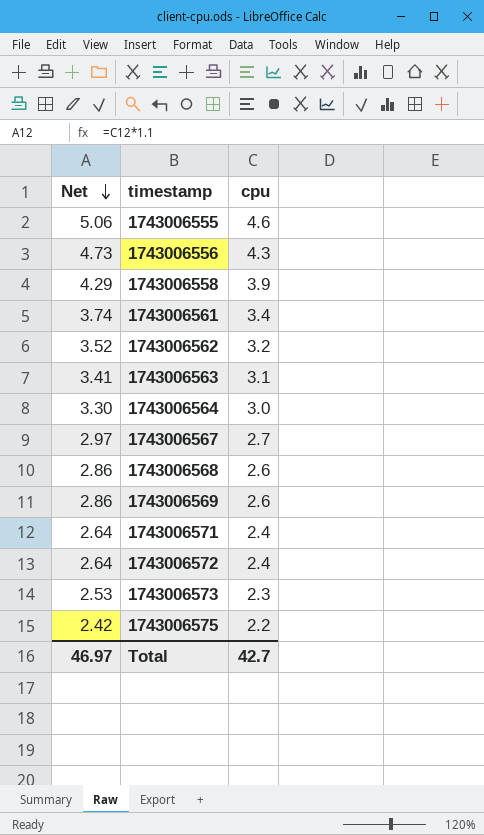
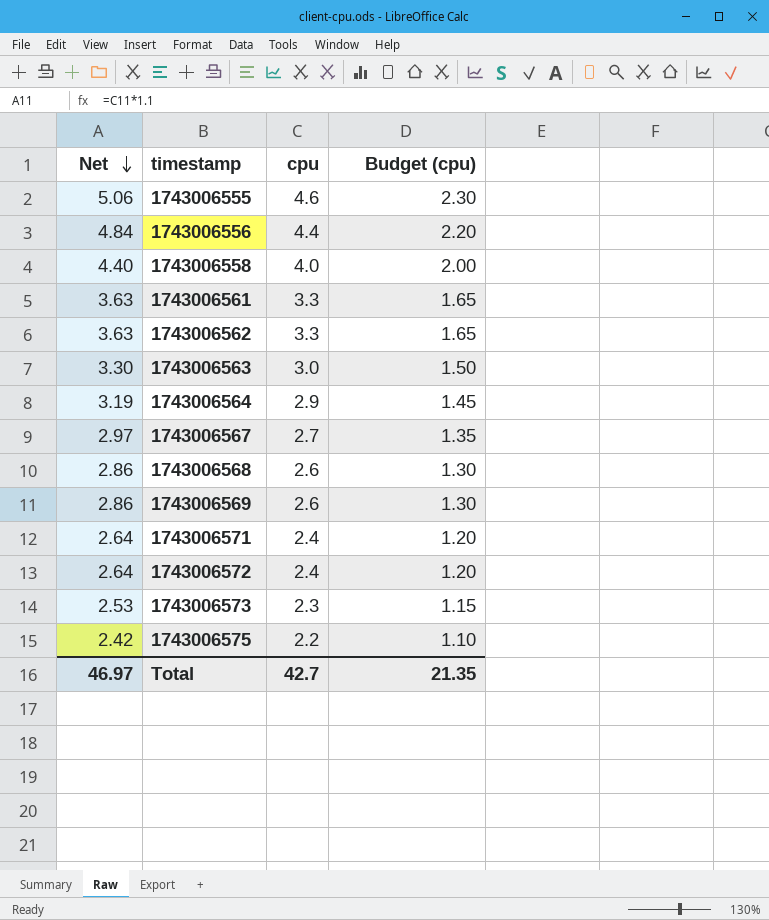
column Budget (cpu) | formula: none -> [cpu] * 0.5
1743006556 | Net: 4.73 -> 4.84
1743006556 | cpu: 4.3 -> 4.4
1743006558 | Net: 4.29 -> 4.40
1743006558 | cpu: 3.9 -> 4.0
1743006561 | Net: 3.74 -> 3.63
1743006561 | cpu: 3.4 -> 3.3
1743006562 | Net: 3.52 -> 3.63
1743006562 | cpu: 3.2 -> 3.3
1743006563 | Net: 3.41 -> 3.30
1743006563 | cpu: 3.1 -> 3.0
1743006564 | Net: 3.30 -> 3.19
1743006564 | cpu: 3.0 -> 2.9

